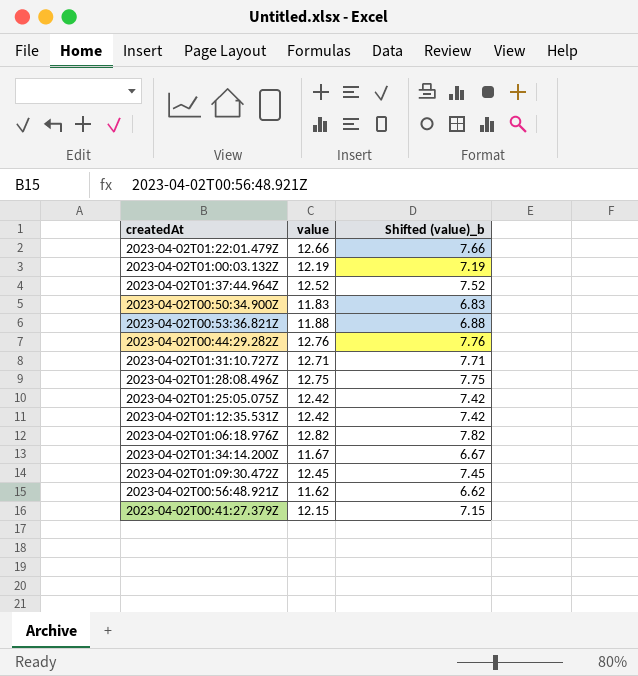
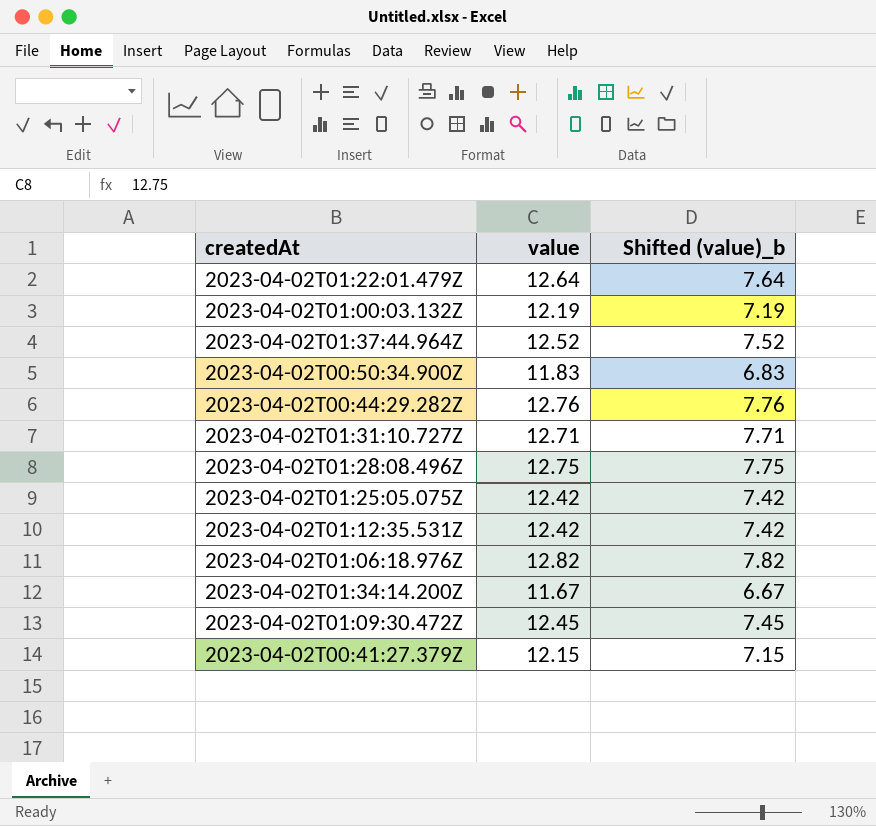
row 2023-04-02T00:53:36.821Z: 11.88 | 6.88 -> none
row 2023-04-02T00:56:48.921Z: 11.62 | 6.62 -> none
2023-04-02T01:22:01.479Z | value: 12.66 -> 12.64
2023-04-02T01:22:01.479Z | Shifted (value)_b: 7.66 -> 7.64

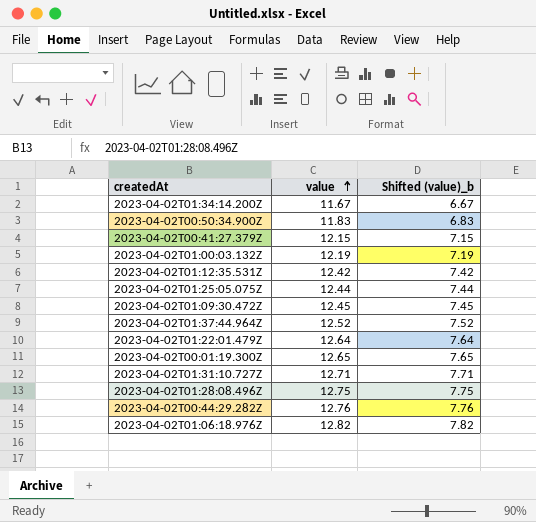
row order: none -> value ascending
2023-04-02T01:25:05.075Z | value: 12.42 -> 12.44
2023-04-02T01:25:05.075Z | Shifted (value)_b: 7.42 -> 7.44
row 2023-04-02T00:01:19.300Z: none -> 12.65 | 7.65

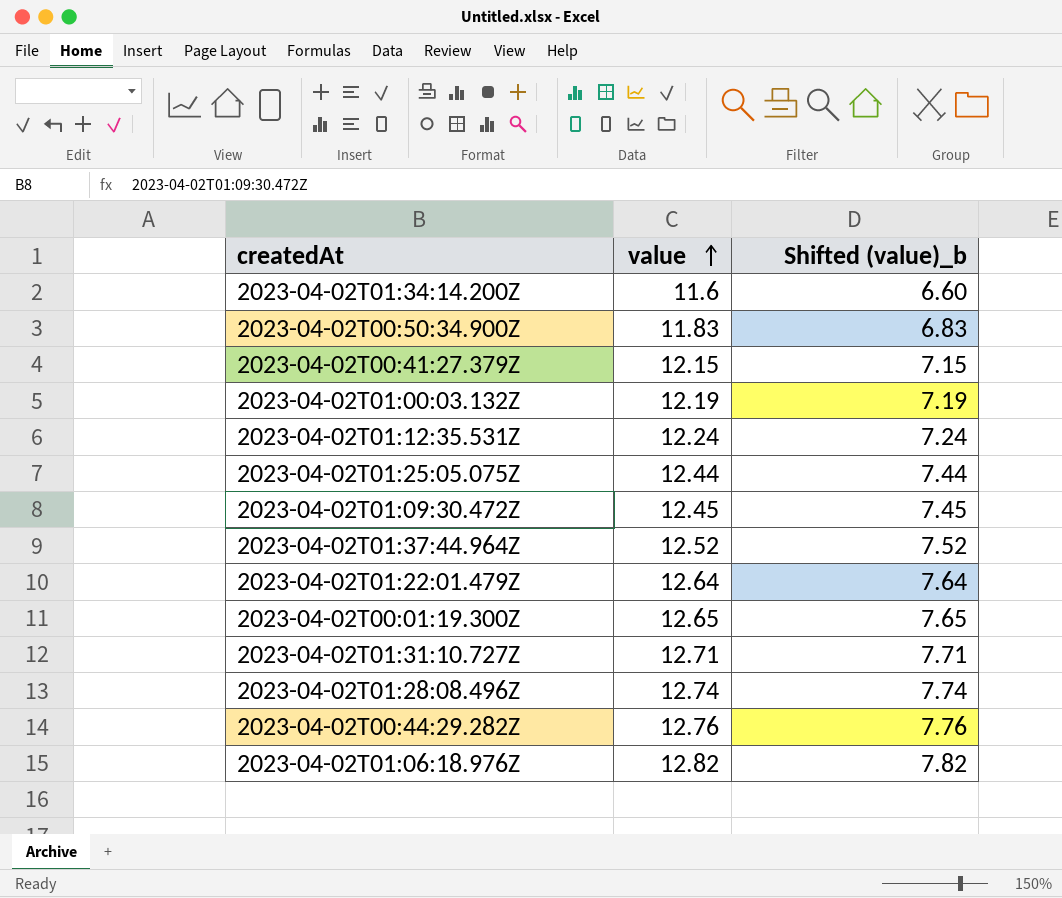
2023-04-02T01:34:14.200Z | value: 11.67 -> 11.6
2023-04-02T01:34:14.200Z | Shifted (value)_b: 6.67 -> 6.60
2023-04-02T01:12:35.531Z | value: 12.42 -> 12.24
2023-04-02T01:12:35.531Z | Shifted (value)_b: 7.42 -> 7.24
2023-04-02T01:28:08.496Z | value: 12.75 -> 12.74
2023-04-02T01:28:08.496Z | Shifted (value)_b: 7.75 -> 7.74

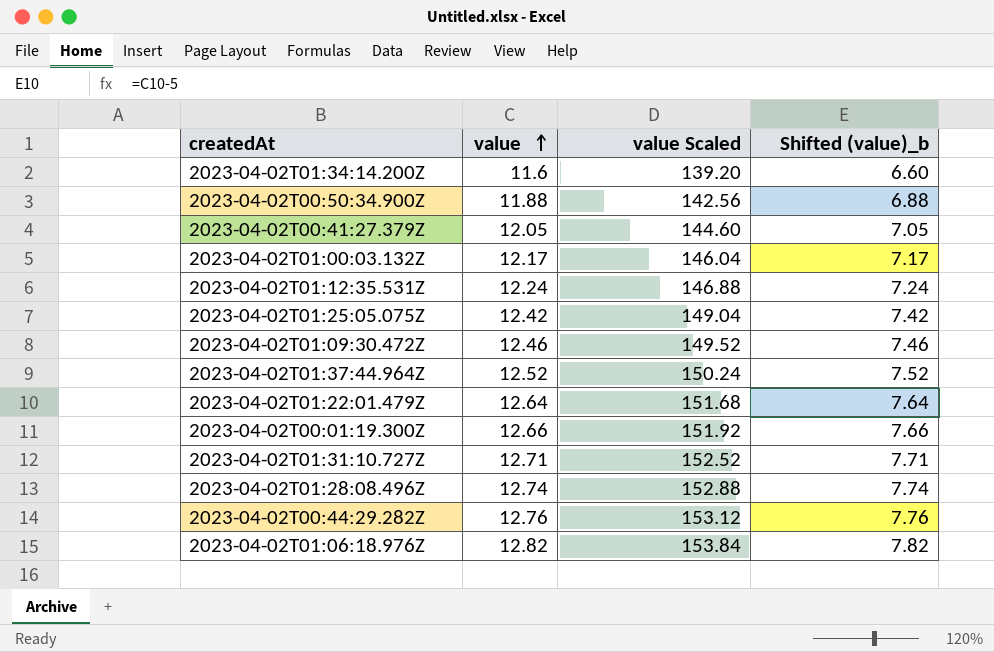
column value Scaled | formula: none -> [value] * 12
2023-04-02T00:50:34.900Z | value: 11.83 -> 11.88
2023-04-02T00:50:34.900Z | Shifted (value)_b: 6.83 -> 6.88
2023-04-02T00:41:27.379Z | value: 12.15 -> 12.05
2023-04-02T00:41:27.379Z | Shifted (value)_b: 7.15 -> 7.05
2023-04-02T01:00:03.132Z | value: 12.19 -> 12.17
2023-04-02T01:00:03.132Z | Shifted (value)_b: 7.19 -> 7.17
2023-04-02T01:25:05.075Z | value: 12.44 -> 12.42
2023-04-02T01:25:05.075Z | Shifted (value)_b: 7.44 -> 7.42
2023-04-02T01:09:30.472Z | value: 12.45 -> 12.46
2023-04-02T01:09:30.472Z | Shifted (value)_b: 7.45 -> 7.46
2023-04-02T00:01:19.300Z | value: 12.65 -> 12.66
2023-04-02T00:01:19.300Z | Shifted (value)_b: 7.65 -> 7.66

